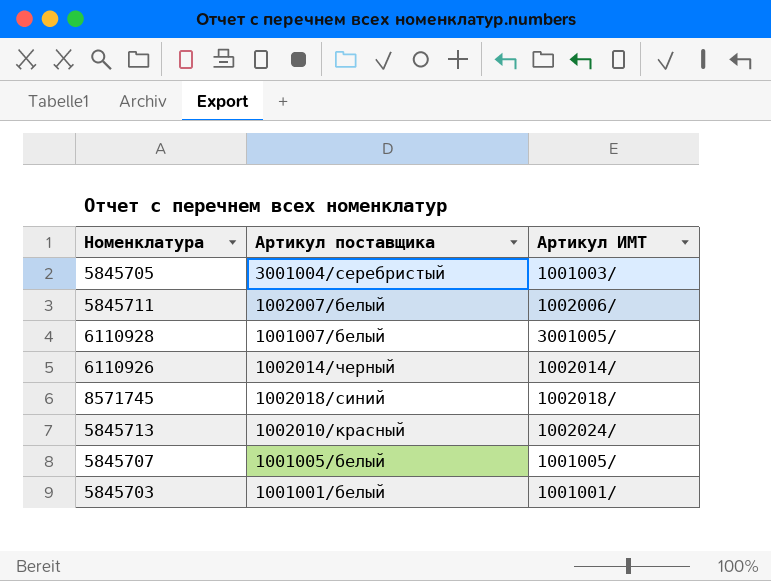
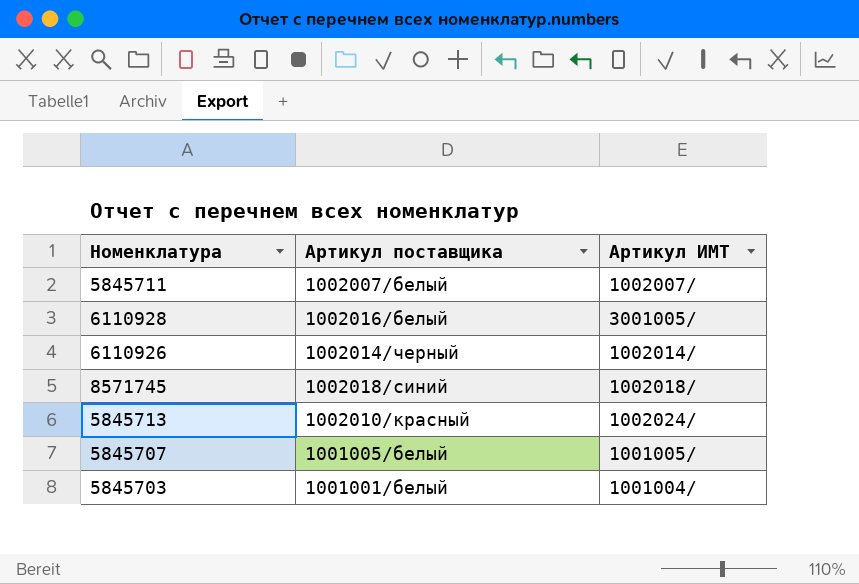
row 5845705: 3001004/серебристый | 1001003/ -> none
5845711 | Артикул ИМТ: 1002006/ -> 1002007/
6110928 | Артикул поставщика: 1001007/белый -> 1002016/белый
5845703 | Артикул ИМТ: 1001001/ -> 1001004/

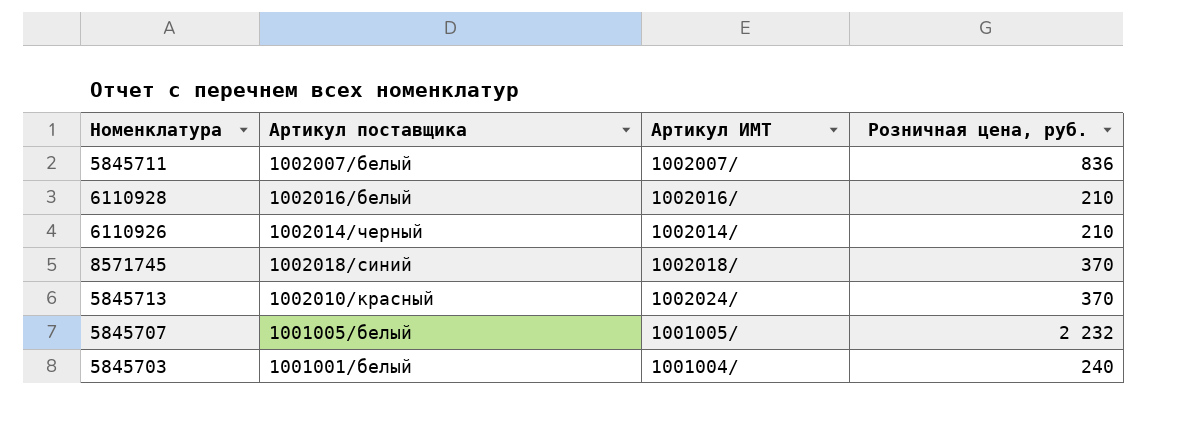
column Розничная цена, руб. | position: none -> 4
6110928 | Артикул ИМТ: 3001005/ -> 1002016/

